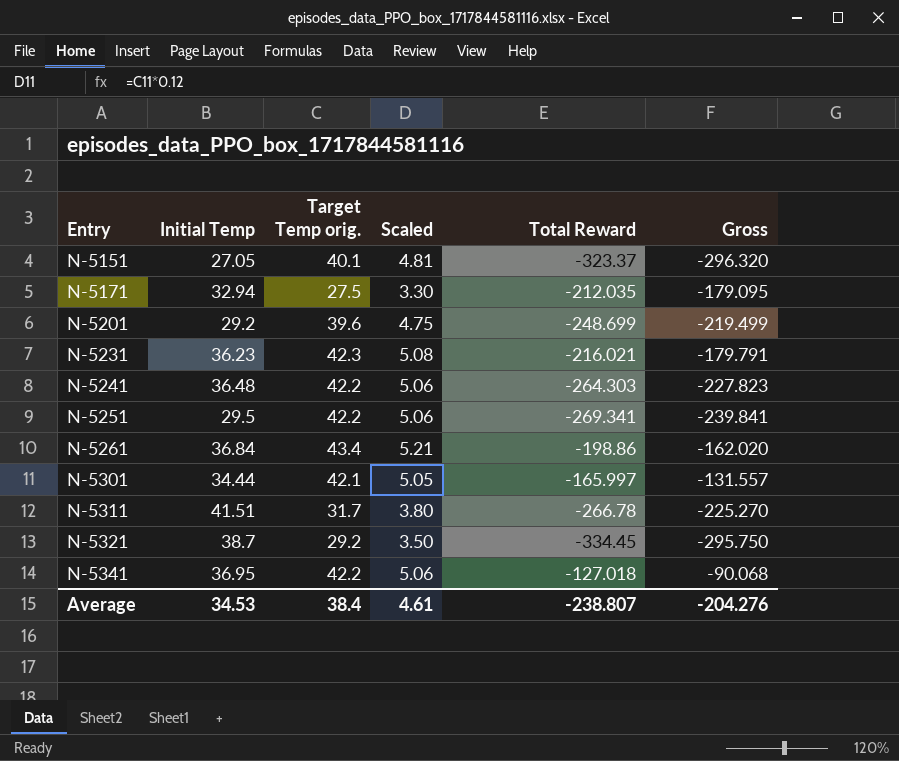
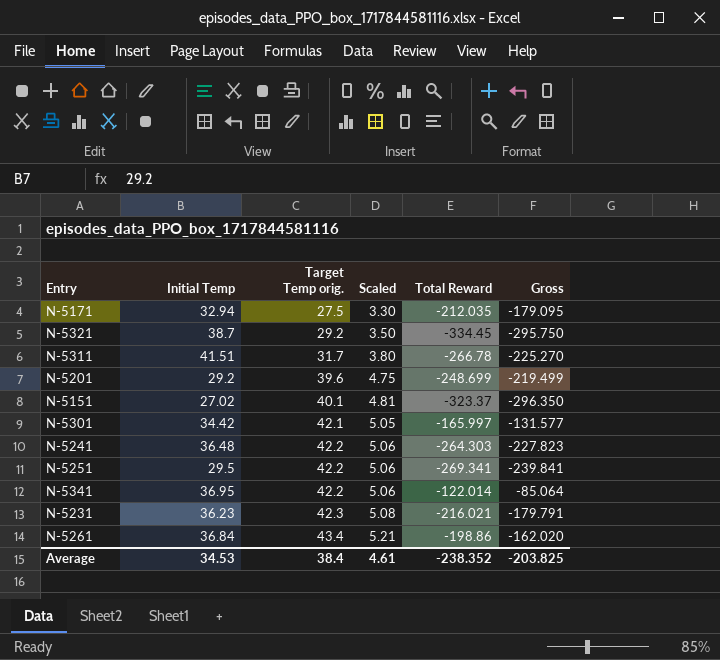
row order: Entry ascending -> Target Temp orig. ascending
N-5151 | Initial Temp: 27.05 -> 27.02
N-5151 | Gross: -296.320 -> -296.350
N-5301 | Initial Temp: 34.44 -> 34.42
N-5301 | Gross: -131.557 -> -131.577
N-5341 | Total Reward: -127.018 -> -122.014
N-5341 | Gross: -90.068 -> -85.064
Average | Total Reward: -238.807 -> -238.352
Average | Gross: -204.276 -> -203.825

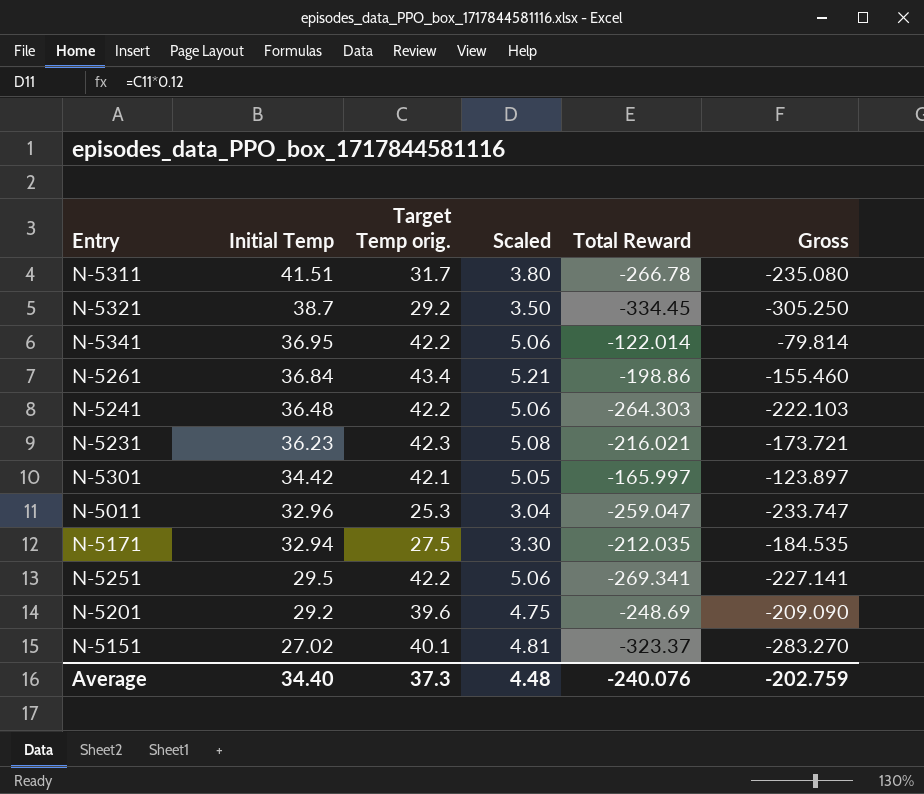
row order: Target Temp orig. ascending -> Initial Temp descending
column Gross | formula: [Initial Temp] + [Total Reward] -> [Target Temp orig.] + [Total Reward]
row N-5011: none -> 32.96 | 25.3 | 3.04 | -259.047 | -233.747
N-5201 | Total Reward: -248.699 -> -248.69
Average | Initial Temp: 34.53 -> 34.40
Average | Target Temp orig.: 38.4 -> 37.3
Average | Scaled: 4.61 -> 4.48
Average | Total Reward: -238.352 -> -240.076
Average | Gross: -203.825 -> -202.759

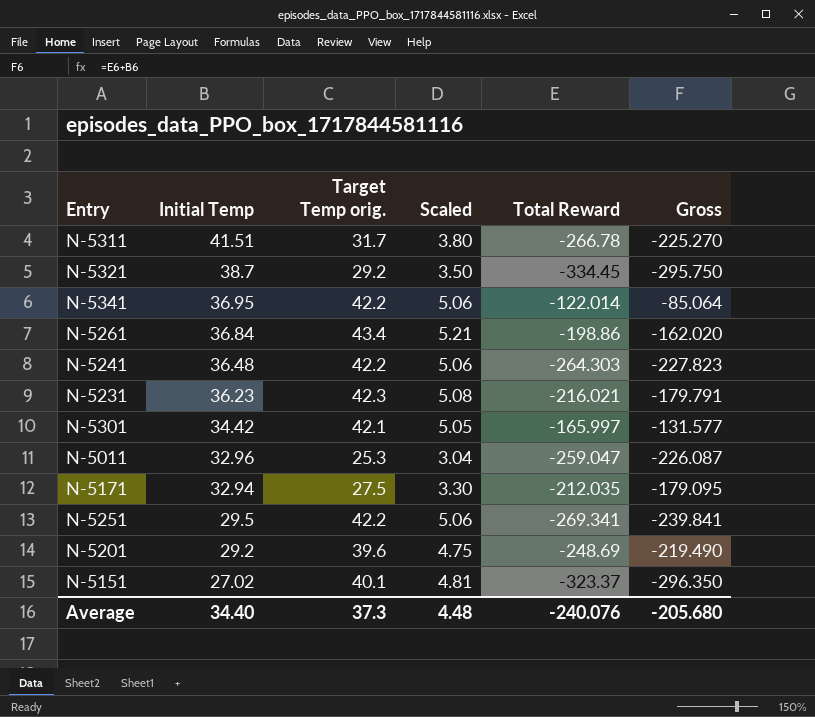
column Gross | formula: [Target Temp orig.] + [Total Reward] -> [Initial Temp] + [Total Reward]
Average | Gross: -202.759 -> -205.680

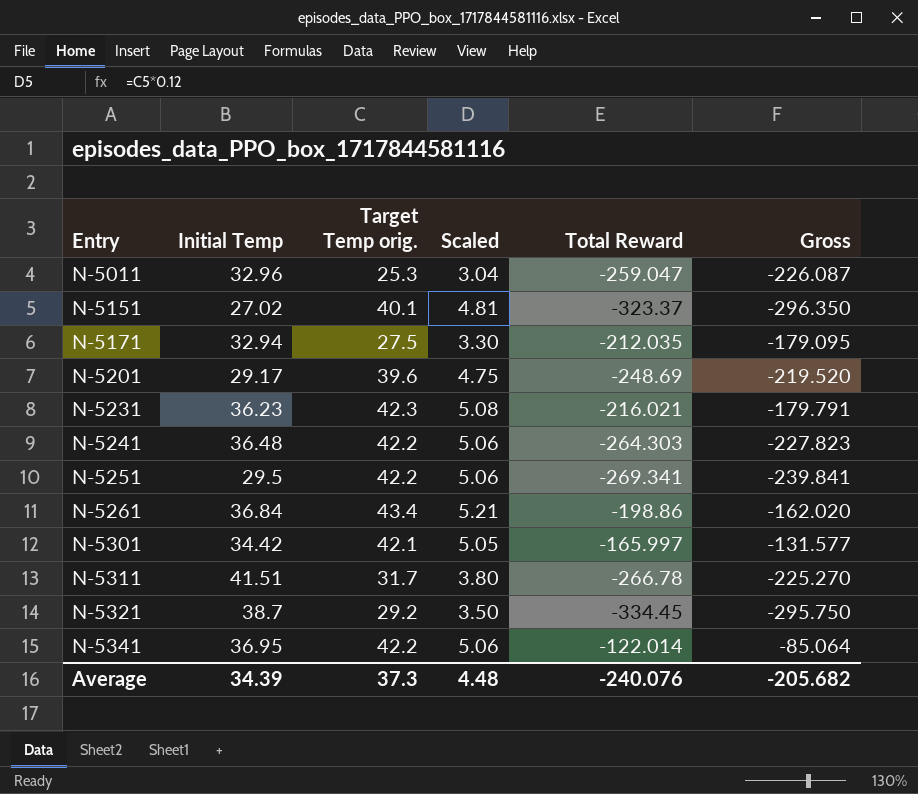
row order: Initial Temp descending -> Entry ascending
N-5201 | Initial Temp: 29.2 -> 29.17
N-5201 | Gross: -219.490 -> -219.520
Average | Initial Temp: 34.40 -> 34.39
Average | Gross: -205.680 -> -205.682

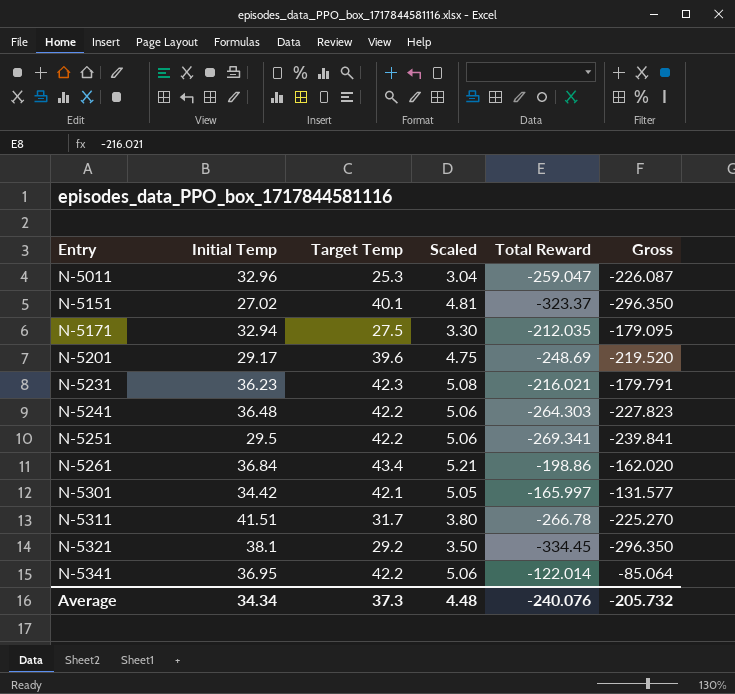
column name: Target Temp orig. -> Target Temp
N-5321 | Initial Temp: 38.7 -> 38.1
N-5321 | Gross: -295.750 -> -296.350
Average | Initial Temp: 34.39 -> 34.34
Average | Gross: -205.682 -> -205.732

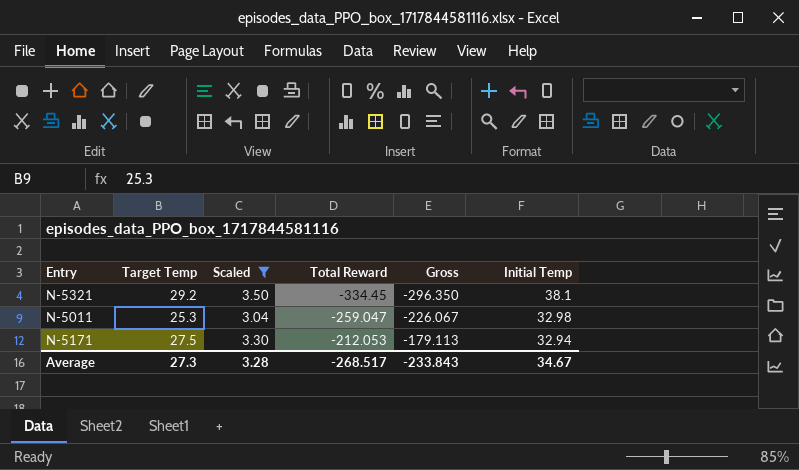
filter: none -> Scaled <= 3.50
row order: Entry ascending -> Total Reward ascending
column Initial Temp | position: 2 -> 6
N-5011 | Gross: -226.087 -> -226.067
N-5011 | Initial Temp: 32.96 -> 32.98
N-5171 | Total Reward: -212.035 -> -212.053
N-5171 | Gross: -179.095 -> -179.113
Average | Target Temp: 37.3 -> 27.3
Average | Scaled: 4.48 -> 3.28
Average | Total Reward: -240.076 -> -268.517
Average | Gross: -205.732 -> -233.843
Average | Initial Temp: 34.34 -> 34.67

